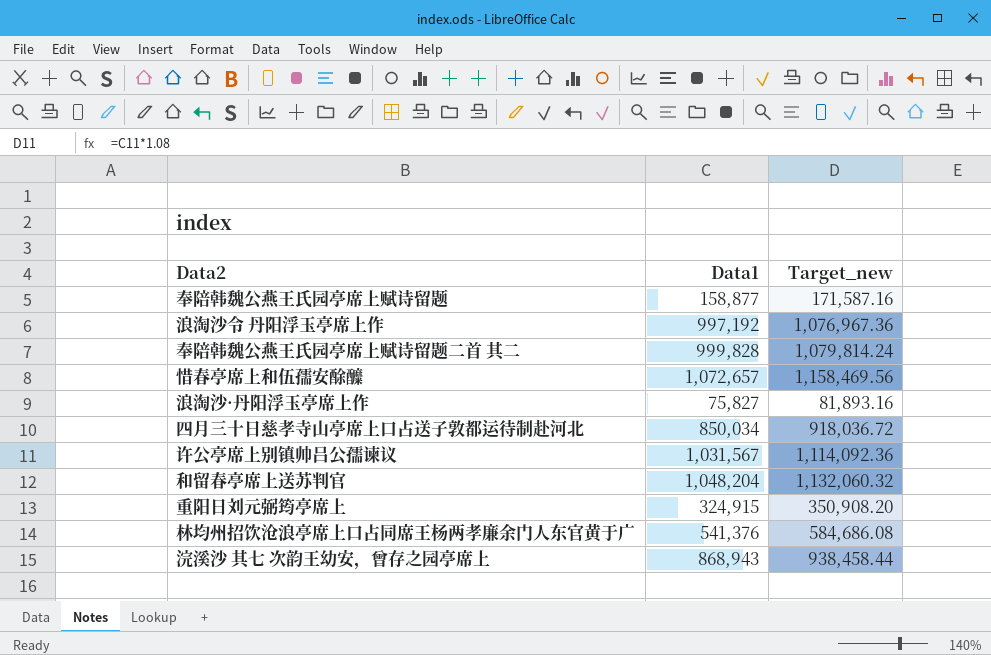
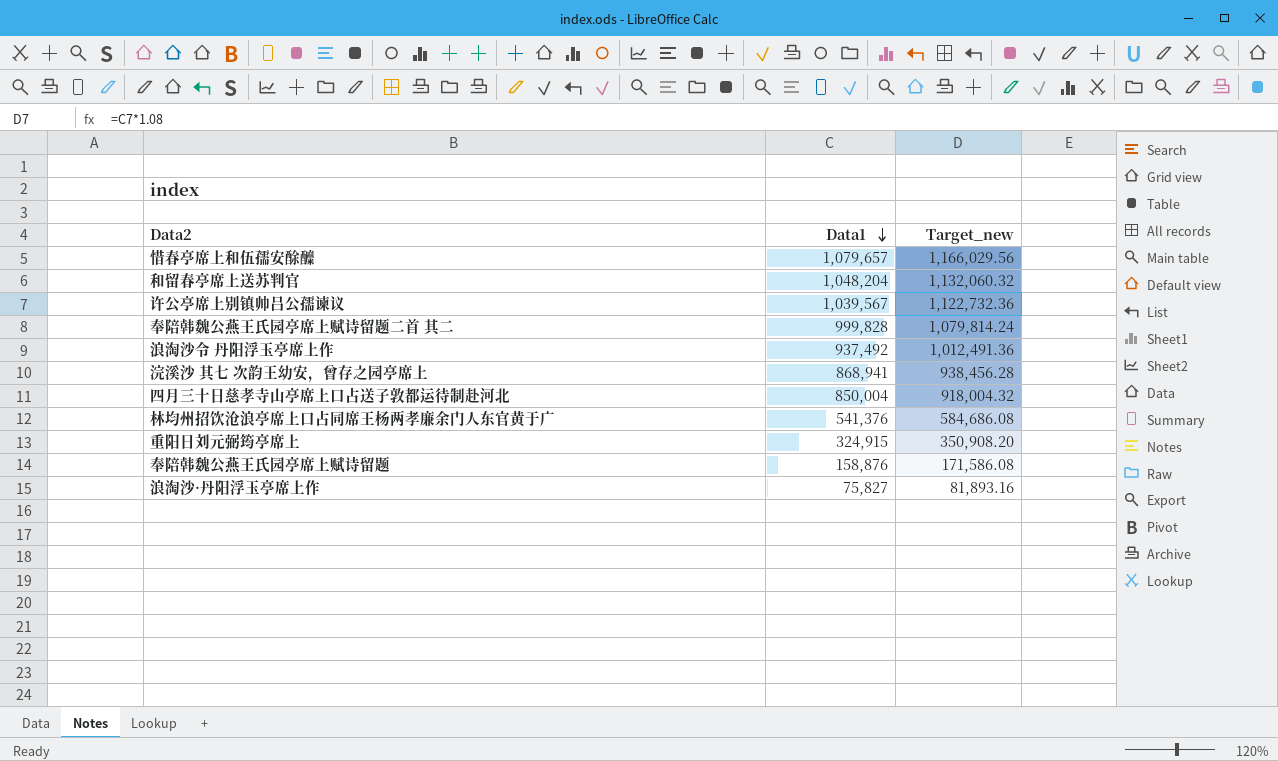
row order: none -> Data1 descending
惜春亭席上和伍孺安酴醾 | Data1: 1,072,657 -> 1,079,657
惜春亭席上和伍孺安酴醾 | Target_new: 1,158,469.56 -> 1,166,029.56
许公亭席上别镇帅吕公孺谏议 | Data1: 1,031,567 -> 1,039,567
许公亭席上别镇帅吕公孺谏议 | Target_new: 1,114,092.36 -> 1,122,732.36
浪淘沙令 丹阳浮玉亭席上作 | Data1: 997,192 -> 937,492
浪淘沙令 丹阳浮玉亭席上作 | Target_new: 1,076,967.36 -> 1,012,491.36
浣溪沙 其七 次韵王幼安，曾存之园亭席上 | Data1: 868,943 -> 868,941
浣溪沙 其七 次韵王幼安，曾存之园亭席上 | Target_new: 938,458.44 -> 938,456.28
四月三十日慈孝寺山亭席上口占送子敦都运待制赴河北 | Data1: 850,034 -> 850,004
四月三十日慈孝寺山亭席上口占送子敦都运待制赴河北 | Target_new: 918,036.72 -> 918,004.32
奉陪韩魏公燕王氏园亭席上赋诗留题 | Data1: 158,877 -> 158,876
奉陪韩魏公燕王氏园亭席上赋诗留题 | Target_new: 171,587.16 -> 171,586.08

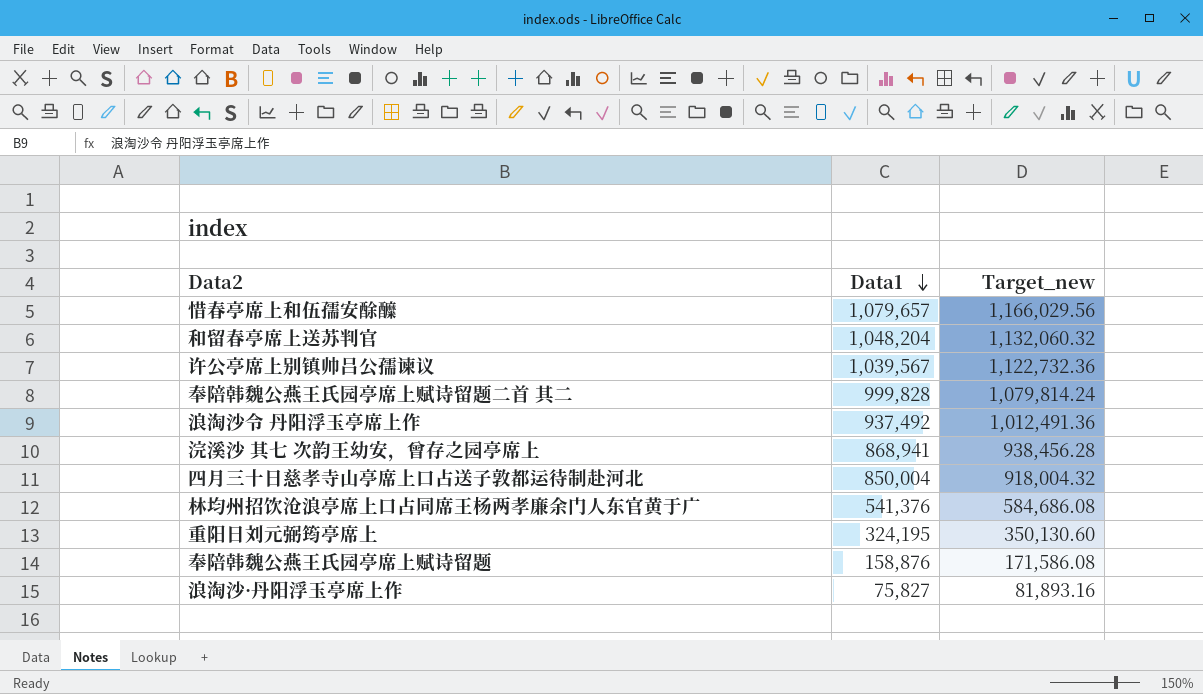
重阳日刘元弼筠亭席上 | Data1: 324,915 -> 324,195
重阳日刘元弼筠亭席上 | Target_new: 350,908.20 -> 350,130.60

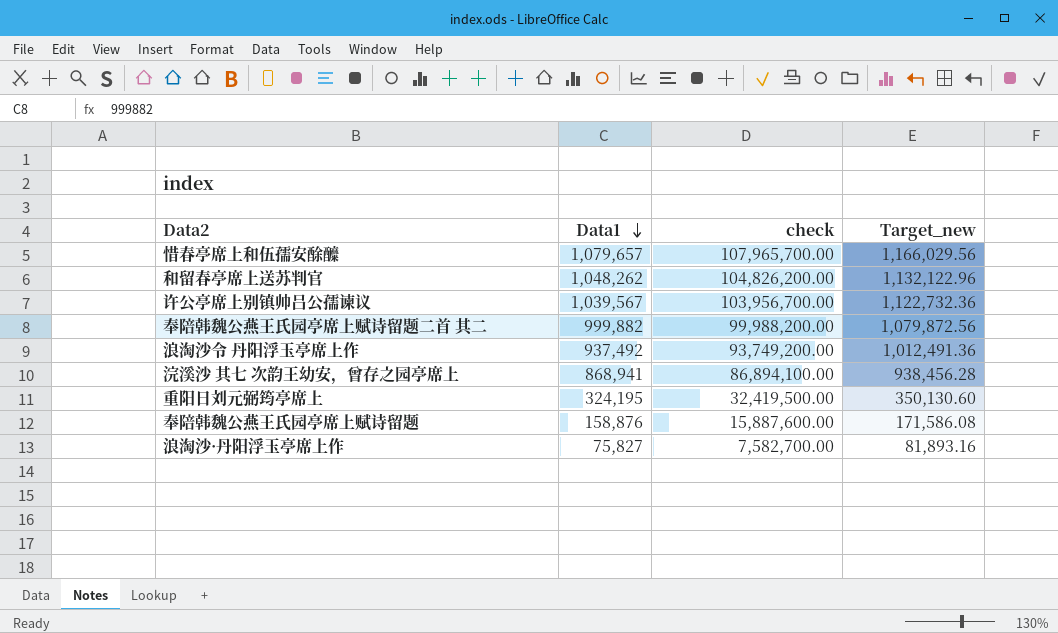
column check | formula: none -> [Data1] * 100
row 四月三十日慈孝寺山亭席上口占送子敦都运待制赴河北: 850,004 | 918,004.32 -> none
row 林均州招饮沧浪亭席上口占同席王杨两孝廉余门人东官黄于广: 541,376 | 584,686.08 -> none
和留春亭席上送苏判官 | Data1: 1,048,204 -> 1,048,262
和留春亭席上送苏判官 | Target_new: 1,132,060.32 -> 1,132,122.96
奉陪韩魏公燕王氏园亭席上赋诗留题二首 其二 | Data1: 999,828 -> 999,882
奉陪韩魏公燕王氏园亭席上赋诗留题二首 其二 | Target_new: 1,079,814.24 -> 1,079,872.56

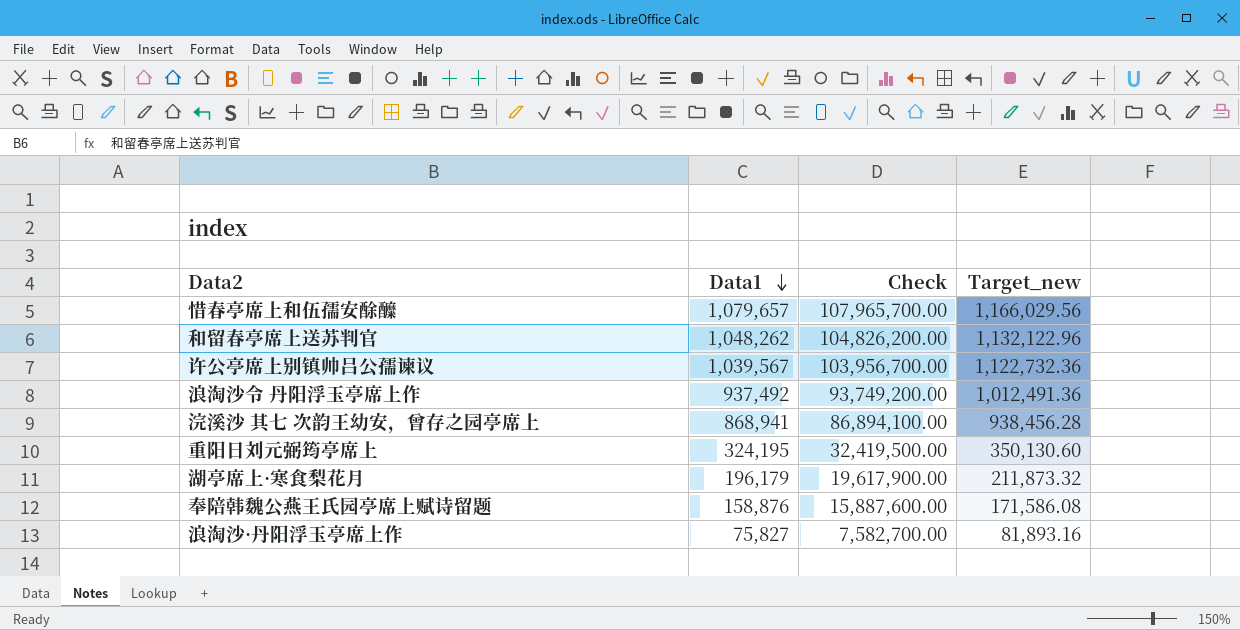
column name: check -> Check
row 奉陪韩魏公燕王氏园亭席上赋诗留题二首 其二: 999,882 | 99,988,200.00 | 1,079,872.56 -> none
row 湖亭席上·寒食梨花月: none -> 196,179 | 19,617,900.00 | 211,873.32

